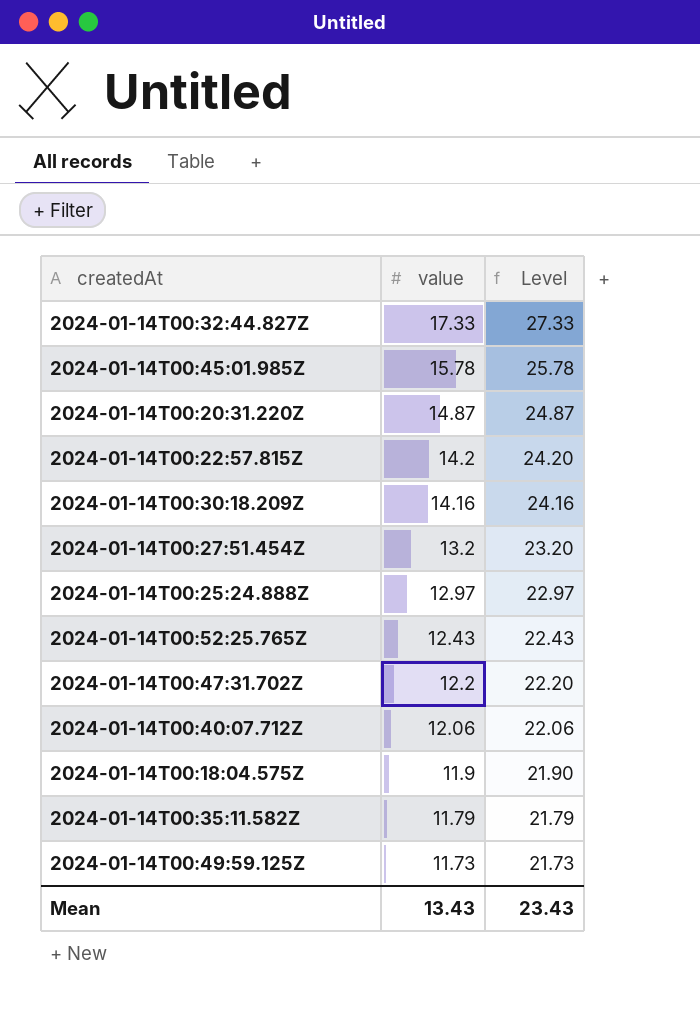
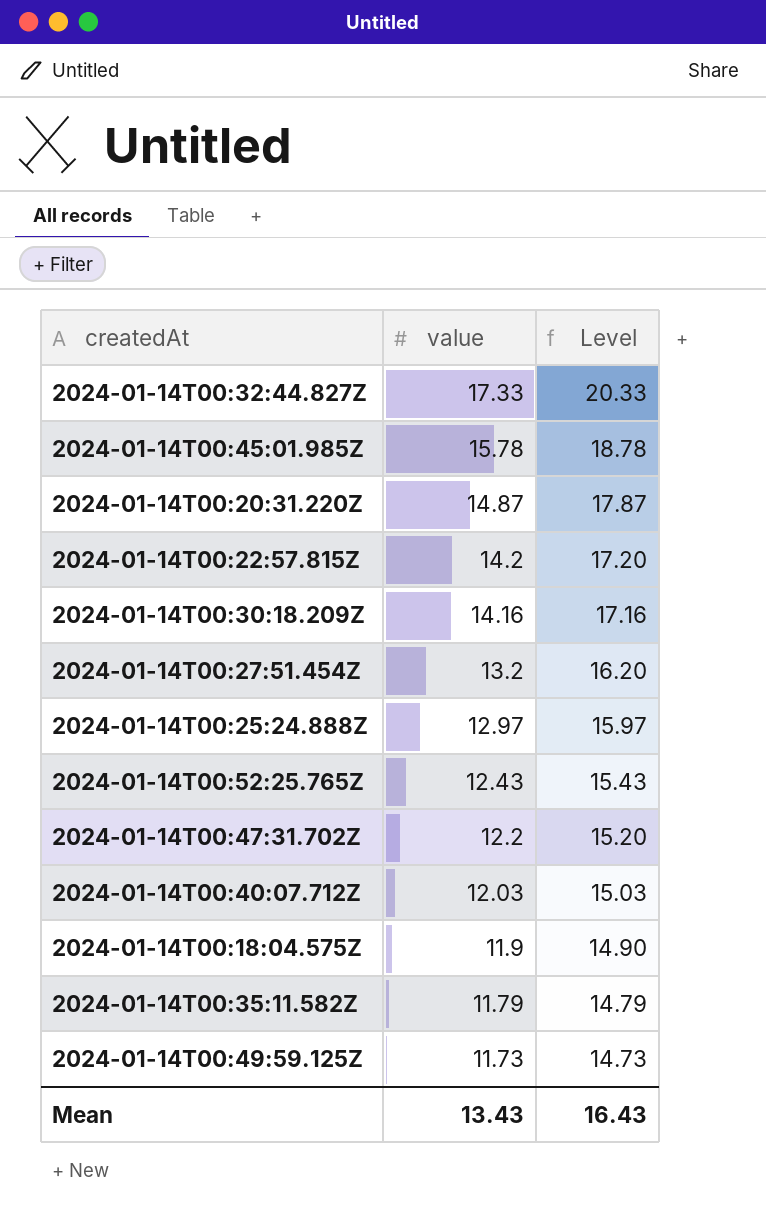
column Level | formula: [value] + 10 -> [value] + 3
2024-01-14T00:40:07.712Z | value: 12.06 -> 12.03
Mean | Level: 23.43 -> 16.43

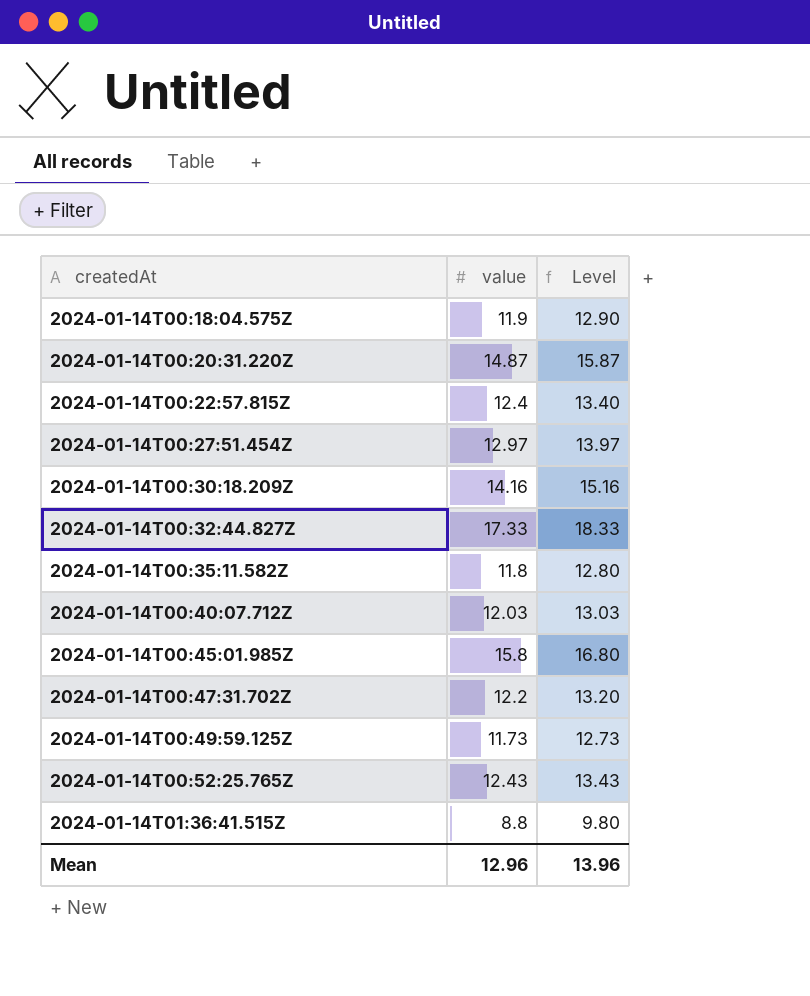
row order: value descending -> createdAt ascending
column Level | formula: [value] + 3 -> [value] + 1
row 2024-01-14T00:25:24.888Z: 12.97 | 15.97 -> none
2024-01-14T00:22:57.815Z | value: 14.2 -> 12.4
2024-01-14T00:27:51.454Z | value: 13.2 -> 12.97
2024-01-14T00:35:11.582Z | value: 11.79 -> 11.8
2024-01-14T00:45:01.985Z | value: 15.78 -> 15.8
row 2024-01-14T01:36:41.515Z: none -> 8.8 | 9.80
Mean | value: 13.43 -> 12.96
Mean | Level: 16.43 -> 13.96

